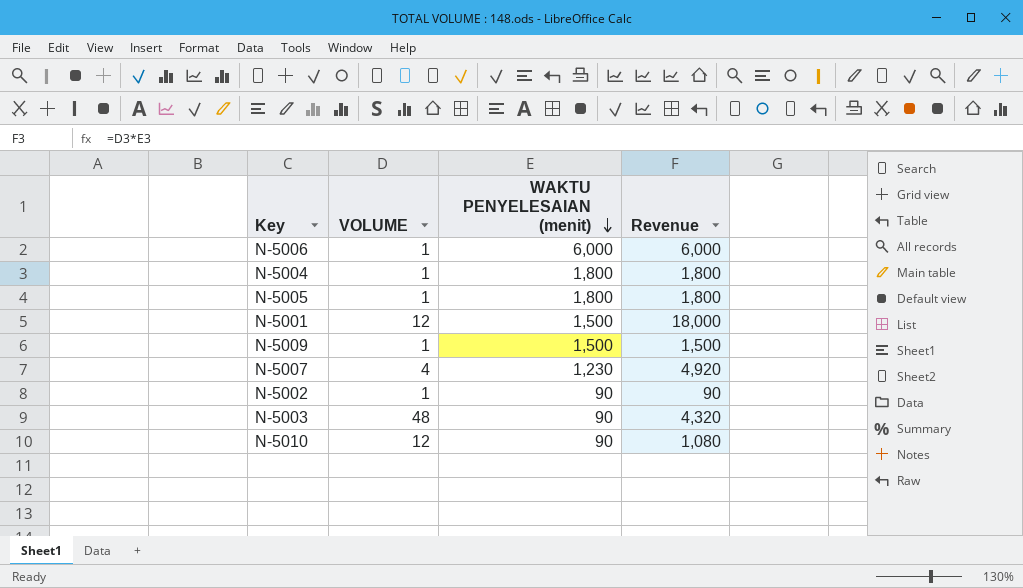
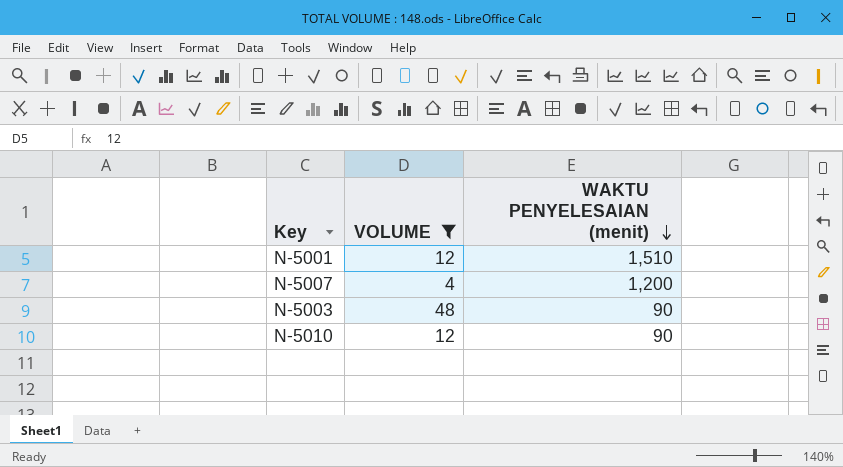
filter: none -> VOLUME != 1
column Revenue | formula: [VOLUME] * [WAKTU PENYELESAIAN (menit)] -> none
N-5001 | WAKTU PENYELESAIAN (menit): 1,500 -> 1,510
N-5007 | WAKTU PENYELESAIAN (menit): 1,230 -> 1,200

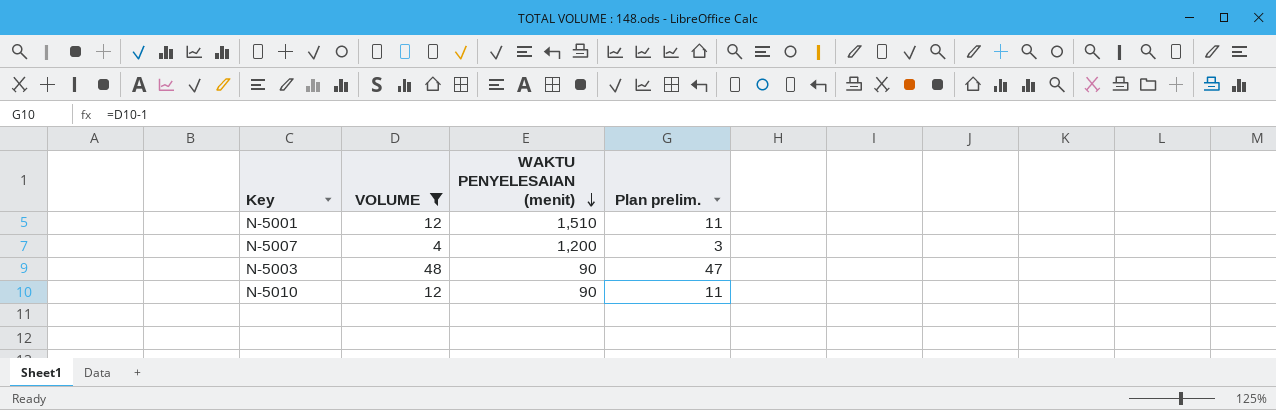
column Plan prelim. | formula: none -> [VOLUME] - 1

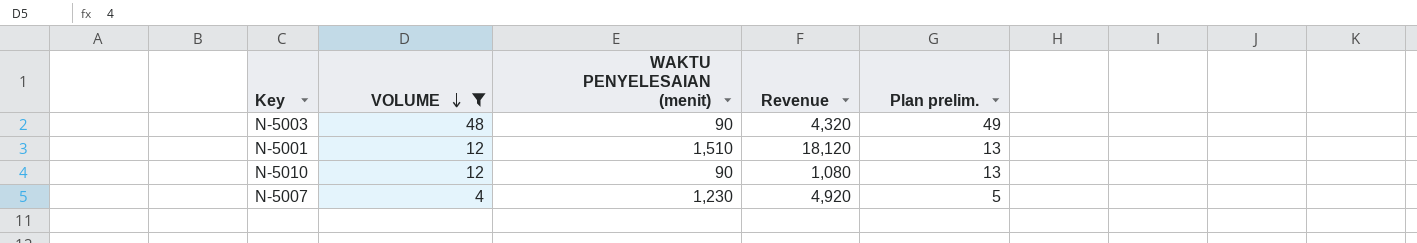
row order: WAKTU PENYELESAIAN (menit) descending -> VOLUME descending
column Revenue | formula: none -> [VOLUME] * [WAKTU PENYELESAIAN (menit)]
column Plan prelim. | formula: [VOLUME] - 1 -> [VOLUME] + 1
N-5007 | WAKTU PENYELESAIAN (menit): 1,200 -> 1,230

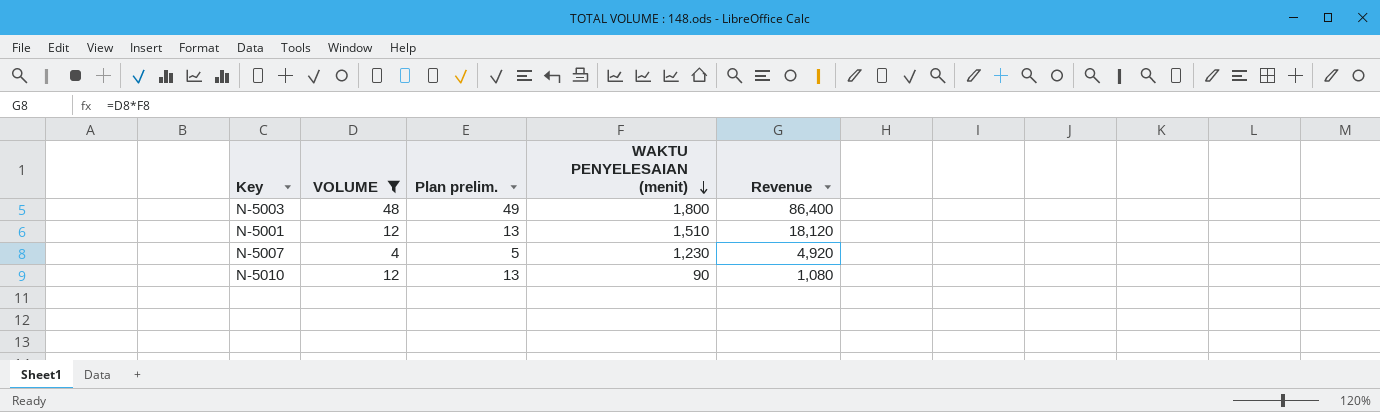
row order: VOLUME descending -> WAKTU PENYELESAIAN (menit) descending
column Plan prelim. | position: 5 -> 3
N-5003 | WAKTU PENYELESAIAN (menit): 90 -> 1,800
N-5003 | Revenue: 4,320 -> 86,400

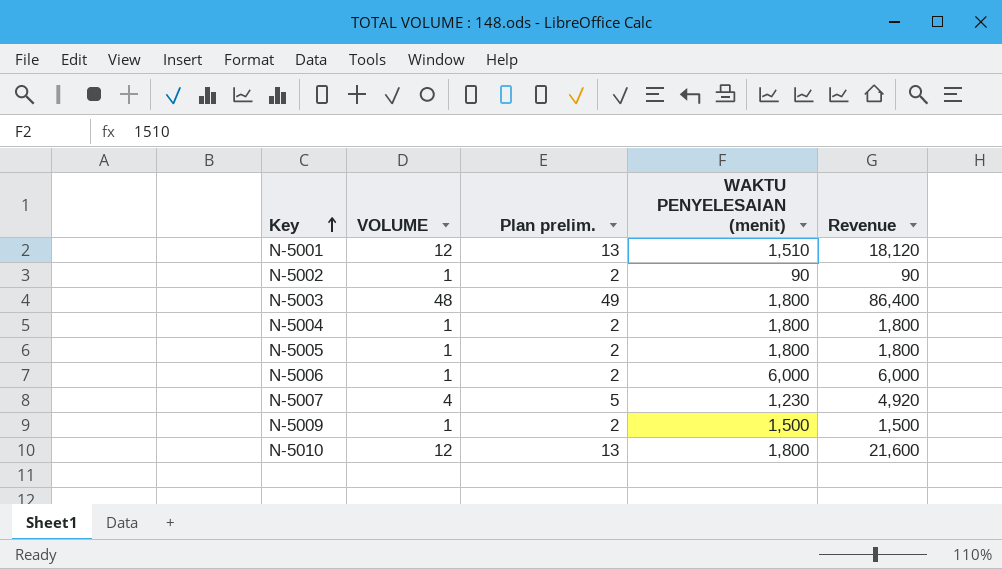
filter: VOLUME != 1 -> none
row order: WAKTU PENYELESAIAN (menit) descending -> Key ascending
N-5010 | WAKTU PENYELESAIAN (menit): 90 -> 1,800
N-5010 | Revenue: 1,080 -> 21,600

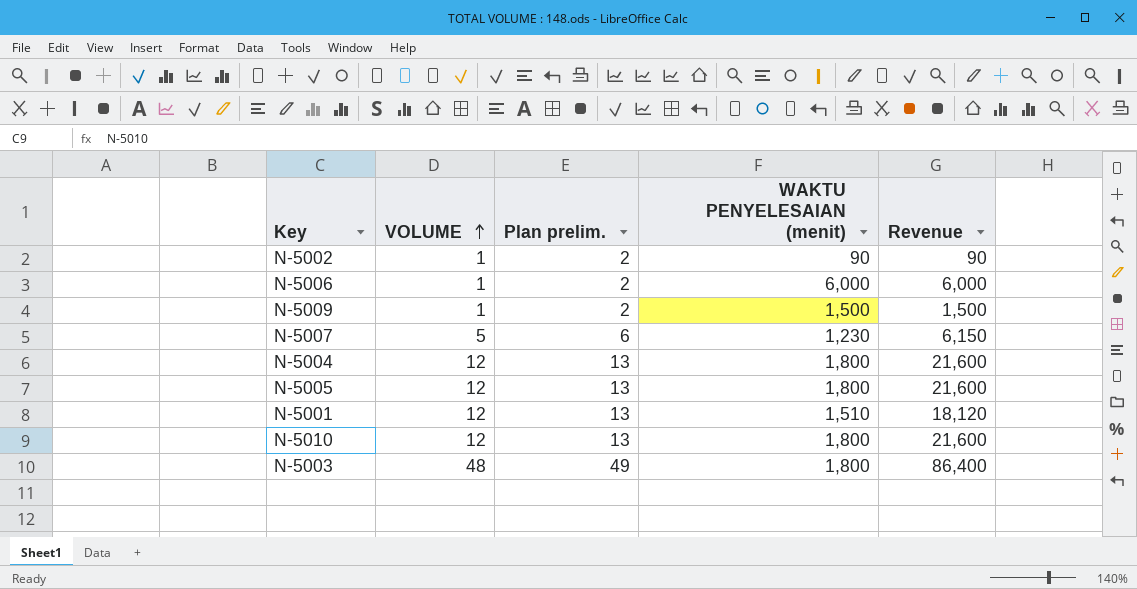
row order: Key ascending -> VOLUME ascending
N-5007 | VOLUME: 4 -> 5
N-5007 | Plan prelim.: 5 -> 6
N-5007 | Revenue: 4,920 -> 6,150
N-5004 | VOLUME: 1 -> 12
N-5004 | Plan prelim.: 2 -> 13
N-5004 | Revenue: 1,800 -> 21,600
N-5005 | VOLUME: 1 -> 12
N-5005 | Plan prelim.: 2 -> 13
N-5005 | Revenue: 1,800 -> 21,600

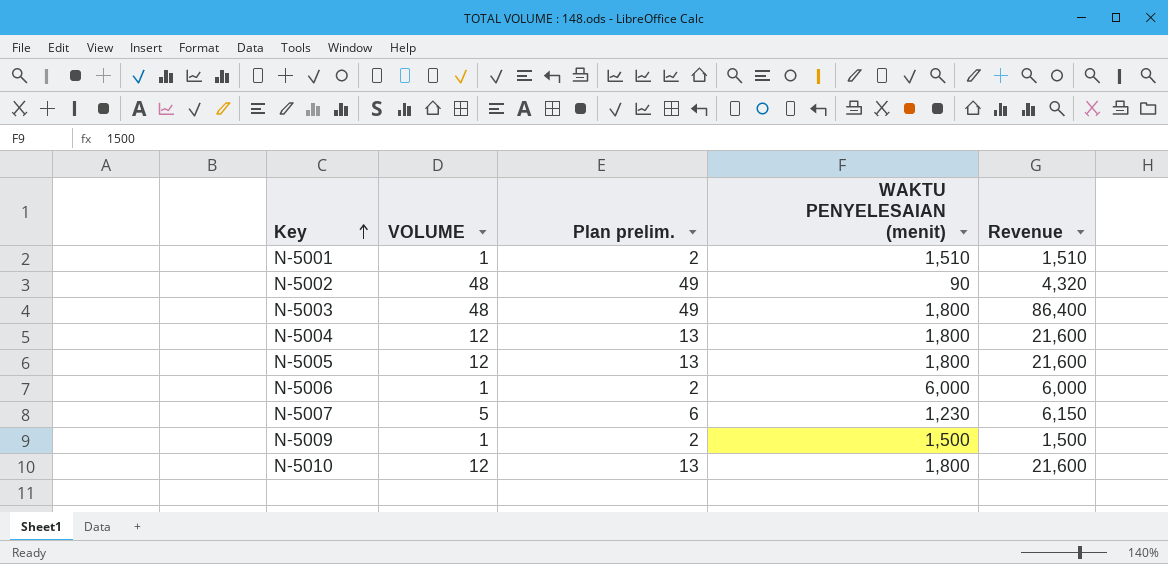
row order: VOLUME ascending -> Key ascending
N-5001 | VOLUME: 12 -> 1
N-5001 | Plan prelim.: 13 -> 2
N-5001 | Revenue: 18,120 -> 1,510
N-5002 | VOLUME: 1 -> 48
N-5002 | Plan prelim.: 2 -> 49
N-5002 | Revenue: 90 -> 4,320

